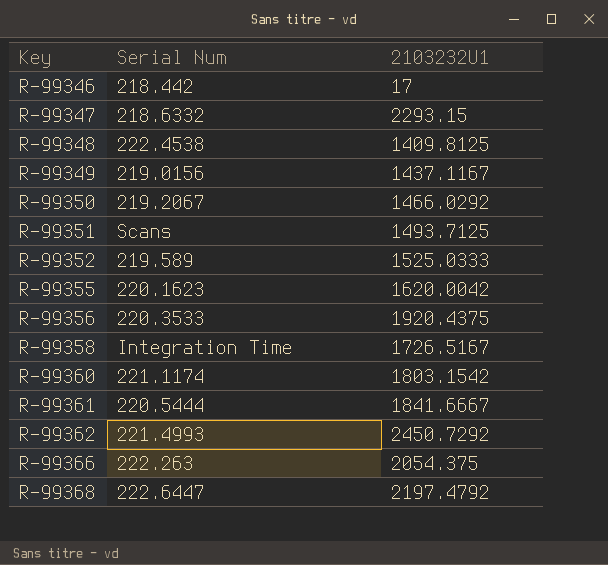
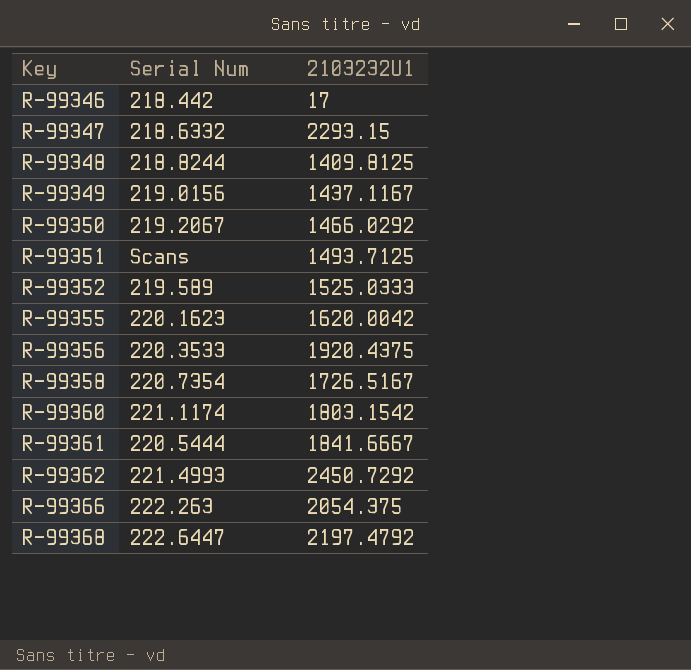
R-99348 | Serial Num: 222.4538 -> 218.8244
R-99358 | Serial Num: Integration Time -> 220.7354

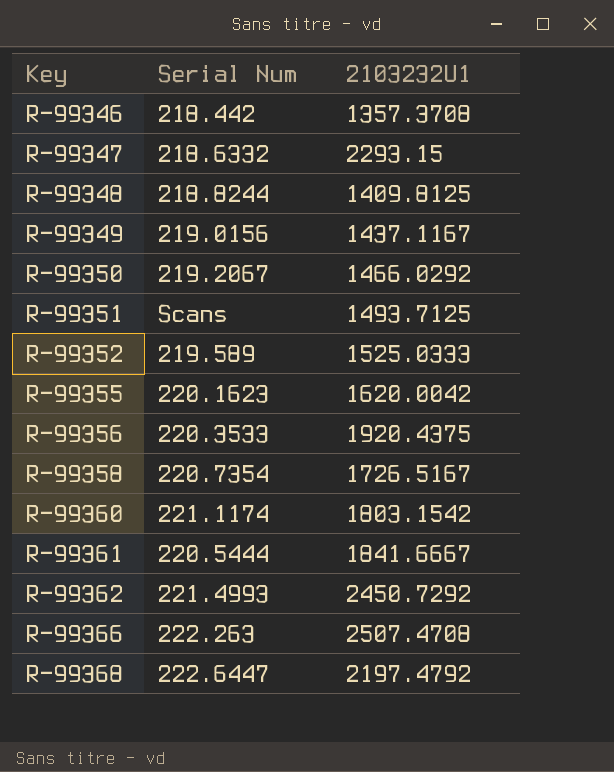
R-99346 | 2103232U1: 17 -> 1357.3708
R-99366 | 2103232U1: 2054.375 -> 2507.4708

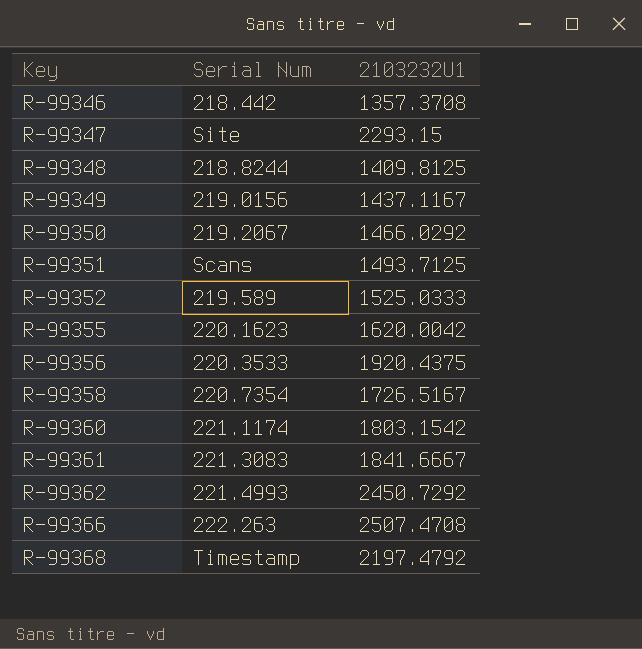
R-99347 | Serial Num: 218.6332 -> Site
R-99361 | Serial Num: 220.5444 -> 221.3083
R-99368 | Serial Num: 222.6447 -> Timestamp

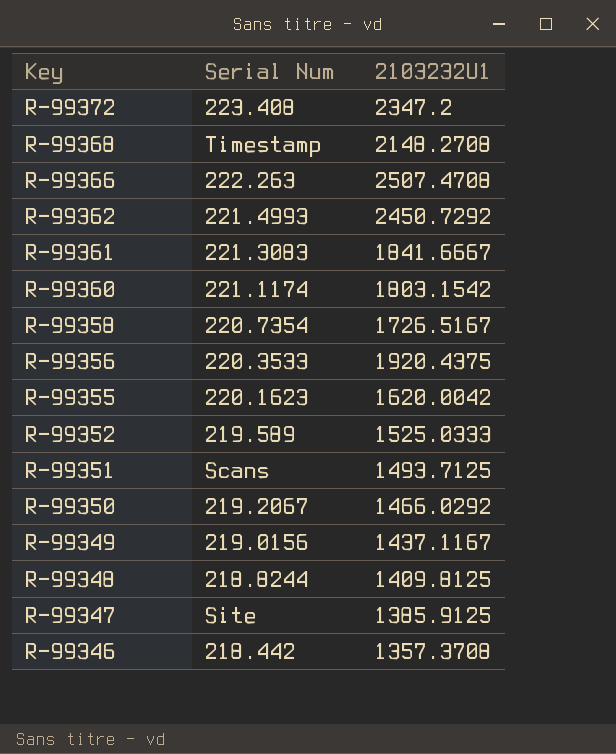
row order: Key ascending -> Key descending
row R-99372: none -> 223.408 | 2347.2
R-99368 | 2103232U1: 2197.4792 -> 2148.2708
R-99347 | 2103232U1: 2293.15 -> 1385.9125

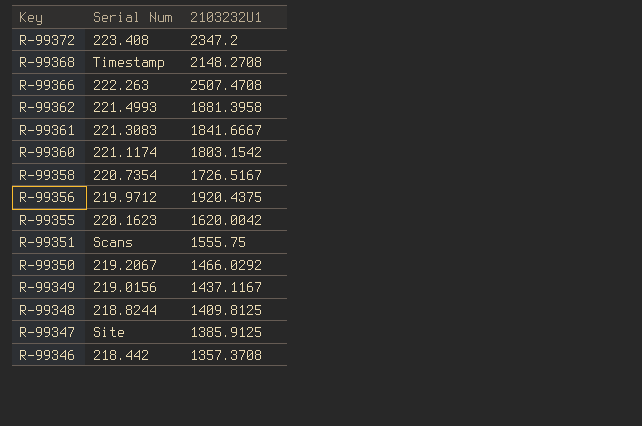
row R-99352: 219.589 | 1525.0333 -> none
R-99362 | 2103232U1: 2450.7292 -> 1881.3958
R-99356 | Serial Num: 220.3533 -> 219.9712
R-99351 | 2103232U1: 1493.7125 -> 1555.75

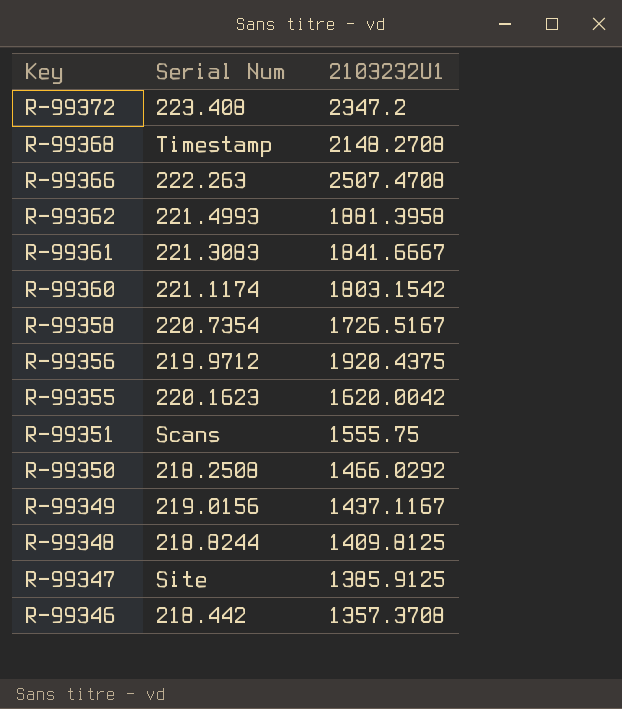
R-99350 | Serial Num: 219.2067 -> 218.2508

